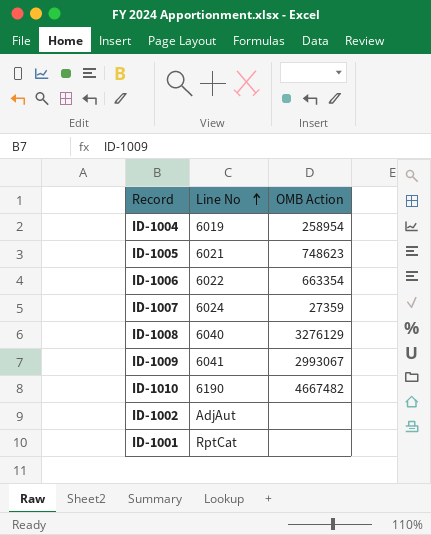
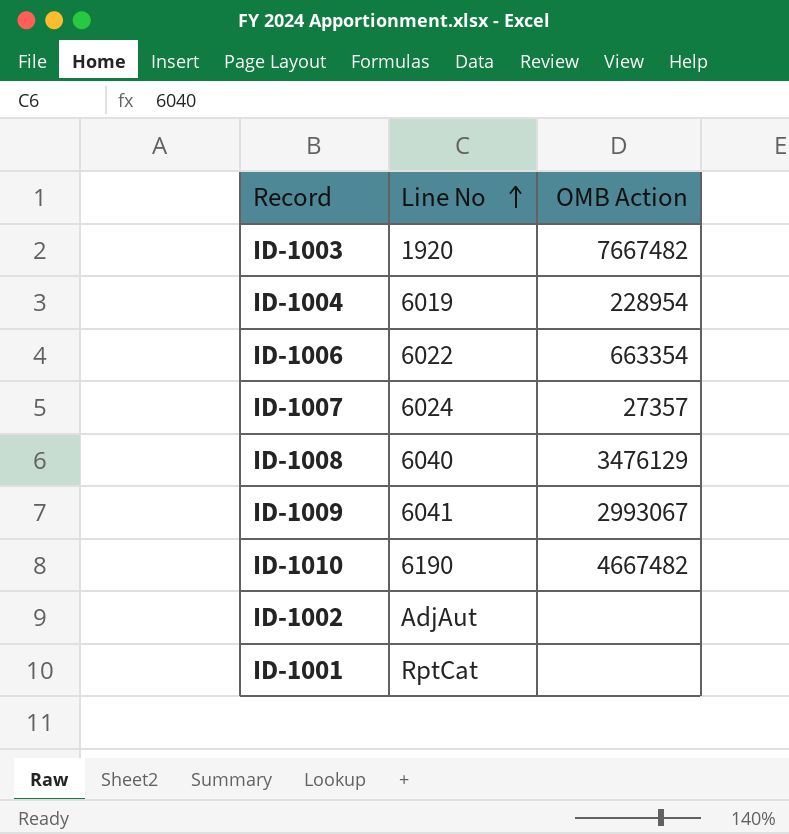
row ID-1005: 6021 | 748623 -> none
row ID-1003: none -> 1920 | 7667482
ID-1004 | OMB Action: 258954 -> 228954
ID-1007 | OMB Action: 27359 -> 27357
ID-1008 | OMB Action: 3276129 -> 3476129

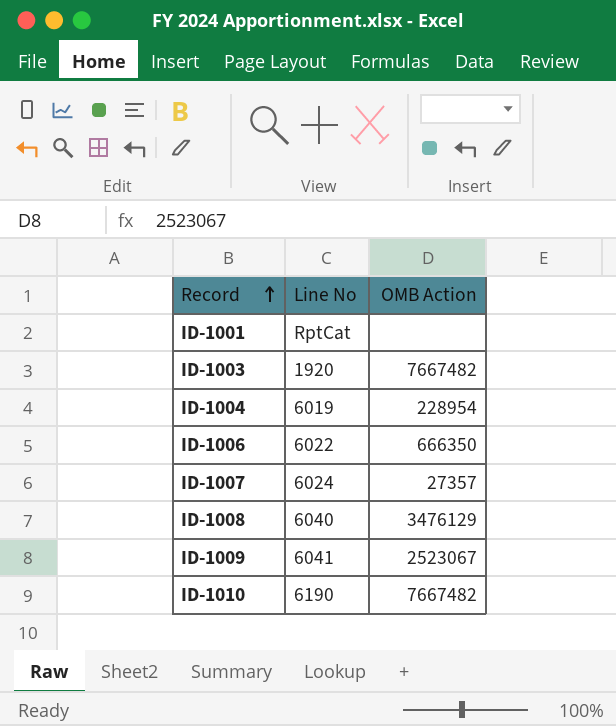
row order: Line No ascending -> Record ascending
row ID-1002: AdjAut | none -> none
ID-1006 | OMB Action: 663354 -> 666350
ID-1009 | OMB Action: 2993067 -> 2523067
ID-1010 | OMB Action: 4667482 -> 7667482

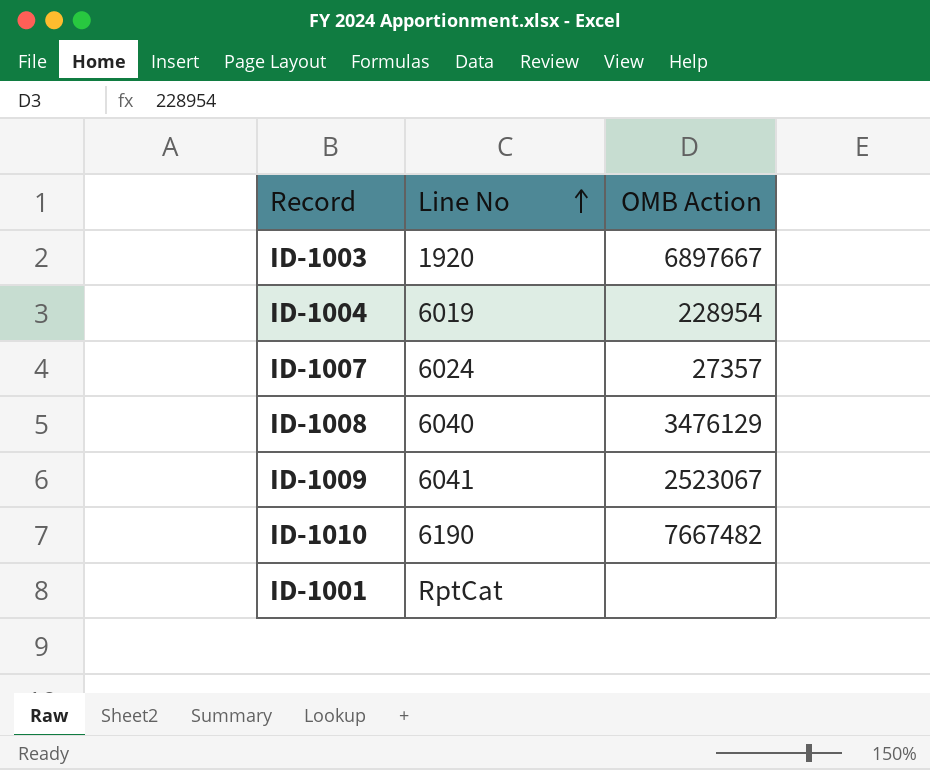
row order: Record ascending -> Line No ascending
row ID-1006: 6022 | 666350 -> none
ID-1003 | OMB Action: 7667482 -> 6897667

